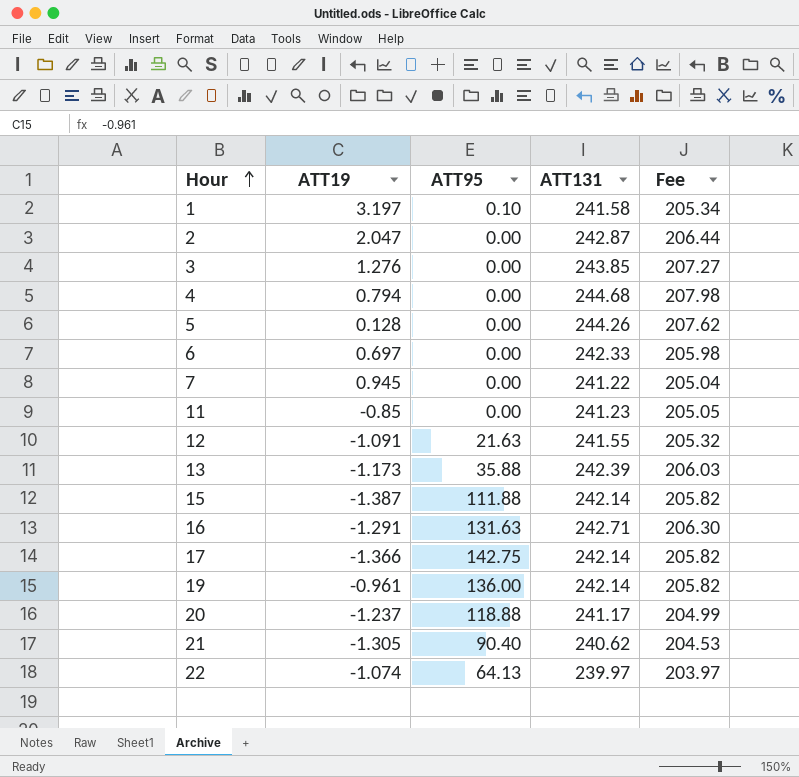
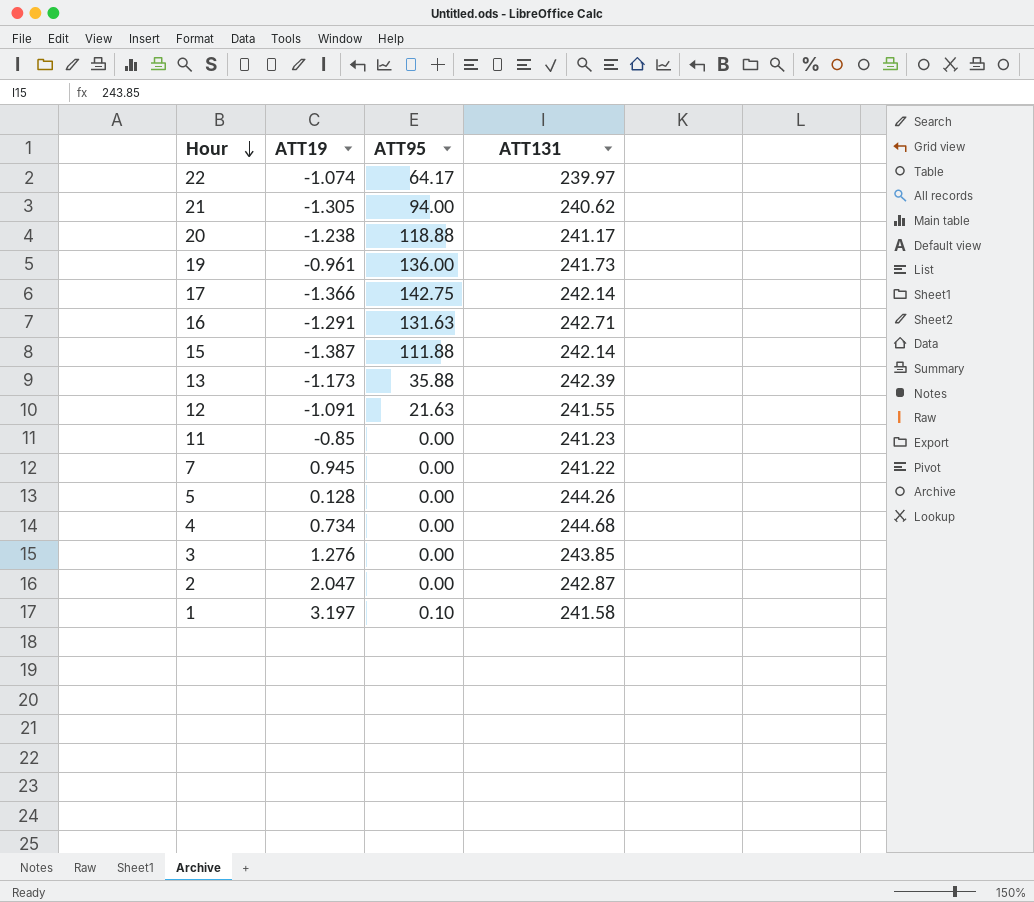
row order: Hour ascending -> Hour descending
column Fee | formula: [ATT131] * 0.85 -> none
row 6: 0.697 | 0.00 | 242.33 | 205.98 -> none
22 | ATT95: 64.13 -> 64.17
21 | ATT95: 90.40 -> 94.00
20 | ATT19: -1.237 -> -1.238
19 | ATT131: 242.14 -> 241.73
4 | ATT19: 0.794 -> 0.734

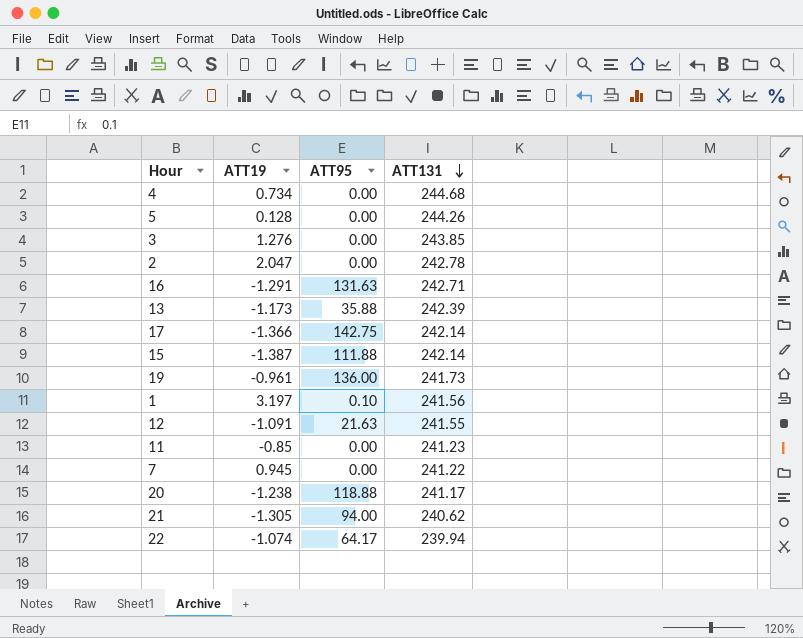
row order: Hour descending -> ATT131 descending
2 | ATT131: 242.87 -> 242.78
1 | ATT131: 241.58 -> 241.56
22 | ATT131: 239.97 -> 239.94

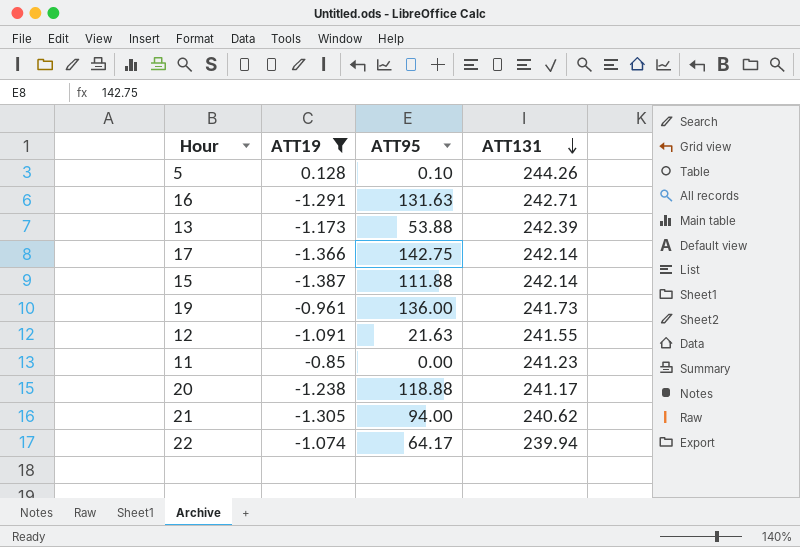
filter: none -> ATT19 <= 0.128
5 | ATT95: 0.00 -> 0.10
13 | ATT95: 35.88 -> 53.88

